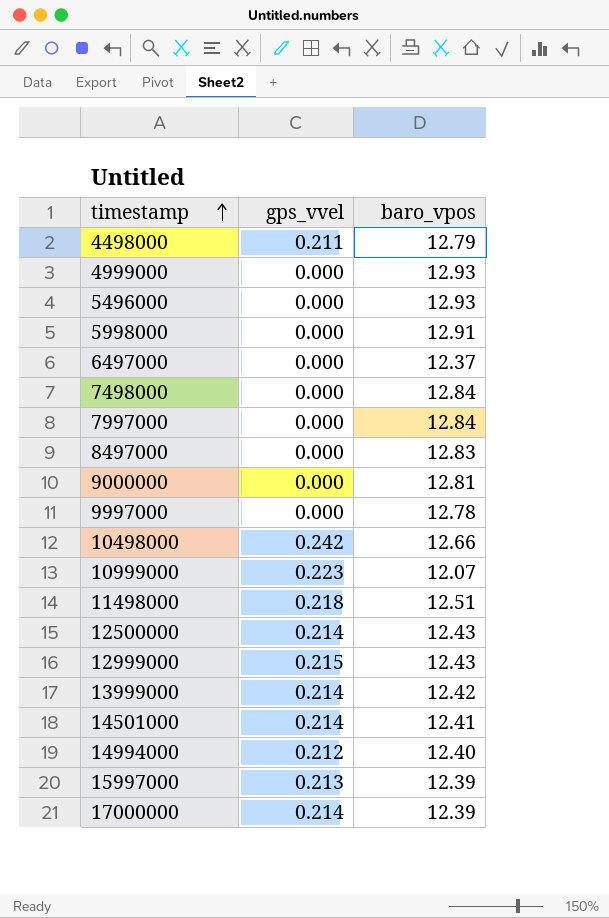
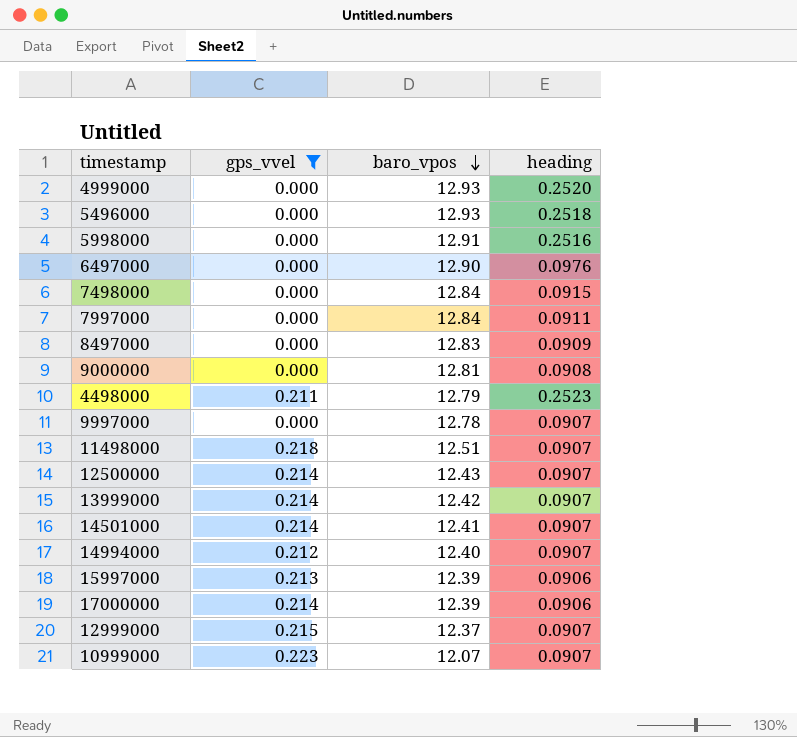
filter: none -> gps_vvel != 0.242
row order: timestamp ascending -> baro_vpos descending
column heading | position: none -> 4
6497000 | baro_vpos: 12.37 -> 12.90
12999000 | baro_vpos: 12.43 -> 12.37

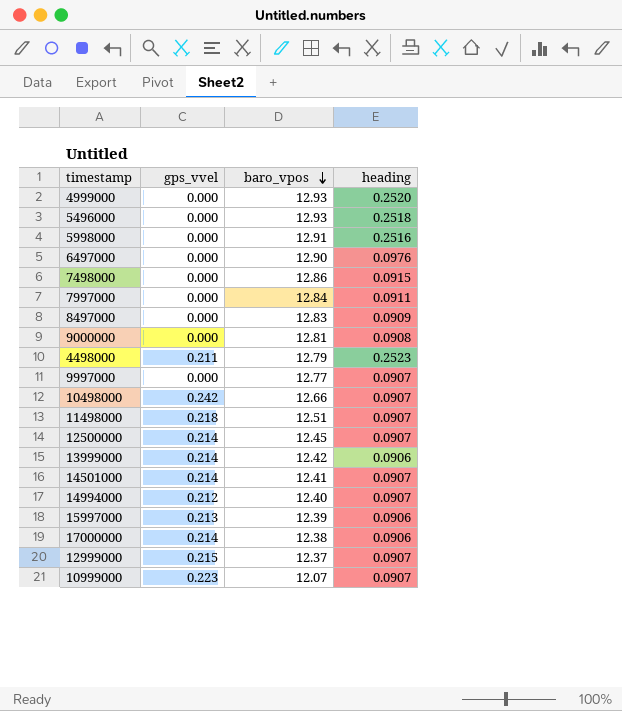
filter: gps_vvel != 0.242 -> none
7498000 | baro_vpos: 12.84 -> 12.86
9997000 | baro_vpos: 12.78 -> 12.77
12500000 | baro_vpos: 12.43 -> 12.45
13999000 | heading: 0.0907 -> 0.0906
17000000 | baro_vpos: 12.39 -> 12.38

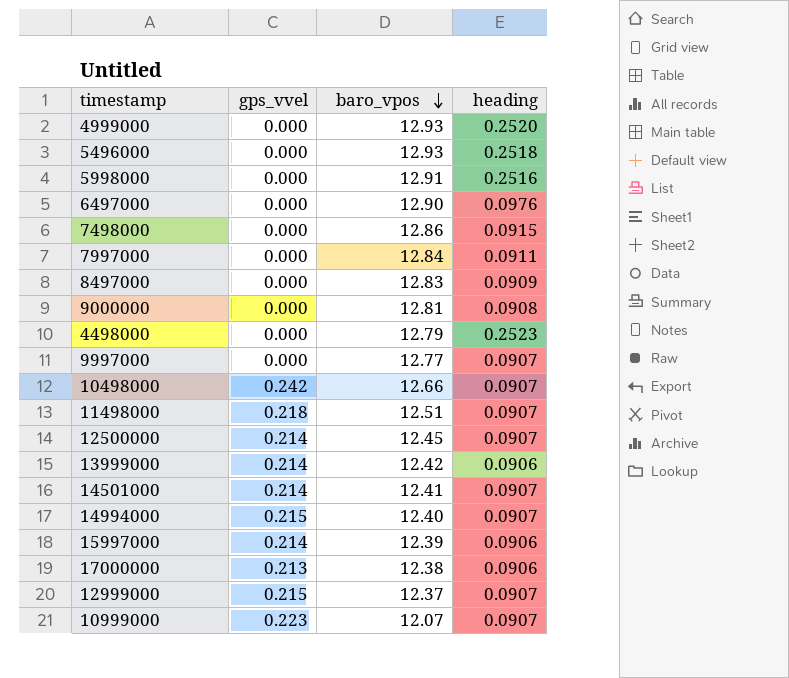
4498000 | gps_vvel: 0.211 -> 0.000
14994000 | gps_vvel: 0.212 -> 0.215
15997000 | gps_vvel: 0.213 -> 0.214
17000000 | gps_vvel: 0.214 -> 0.213

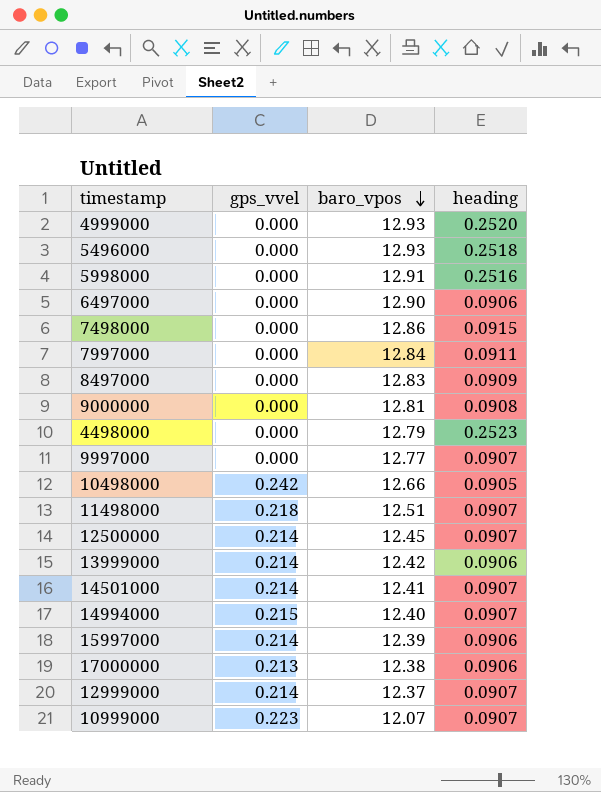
6497000 | heading: 0.0976 -> 0.0906
10498000 | heading: 0.0907 -> 0.0905
12999000 | gps_vvel: 0.215 -> 0.214

